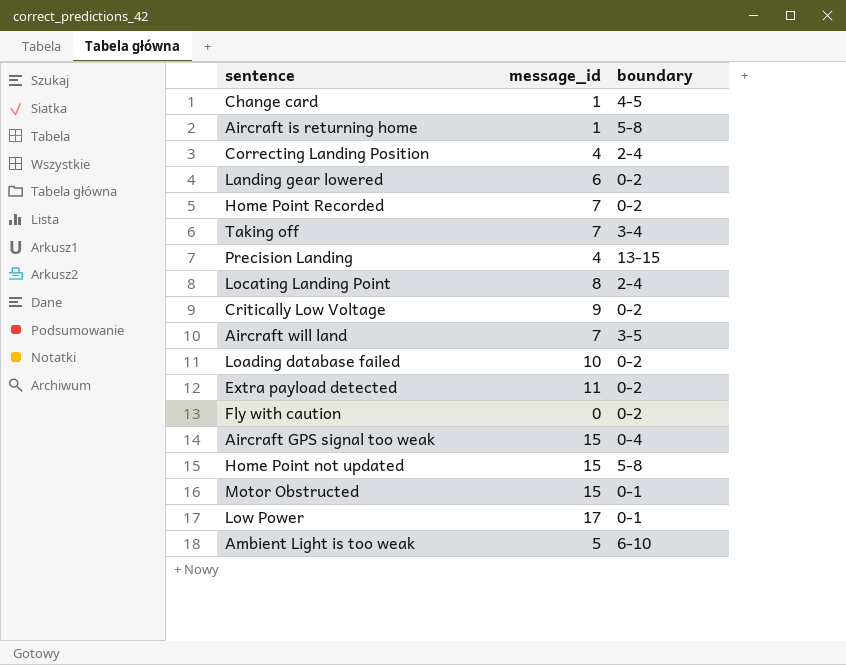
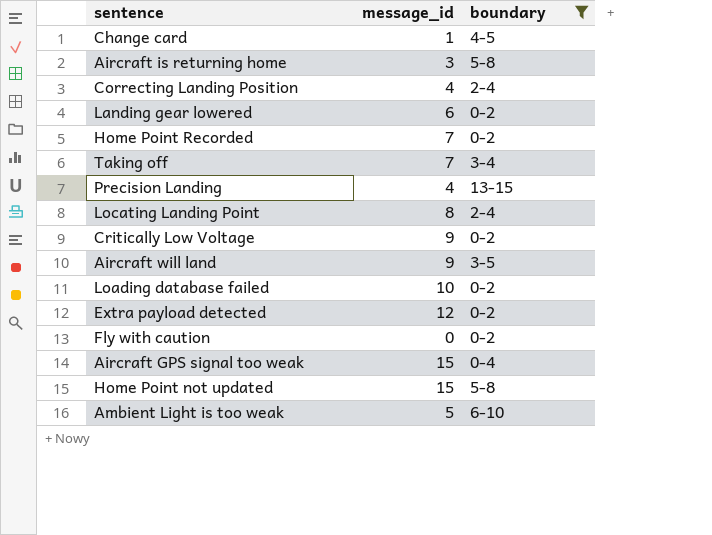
filter: none -> boundary != 0-1
Aircraft is returning home | message_id: 1 -> 3
Aircraft will land | message_id: 7 -> 9
Extra payload detected | message_id: 11 -> 12

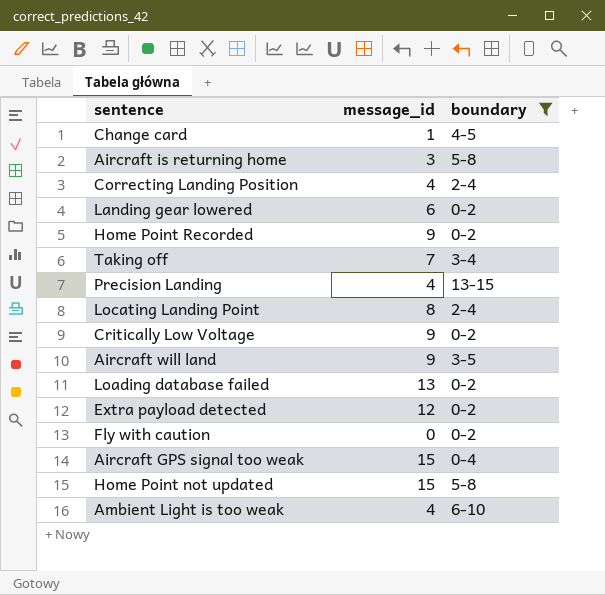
Home Point Recorded | message_id: 7 -> 9
Loading database failed | message_id: 10 -> 13
Ambient Light is too weak | message_id: 5 -> 4

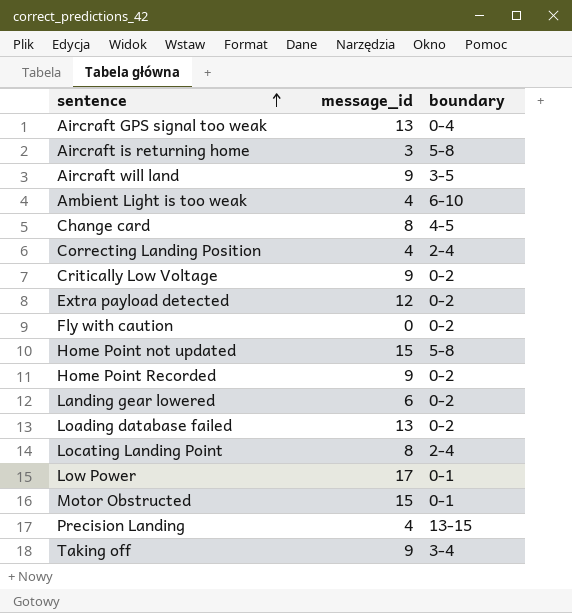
filter: boundary != 0-1 -> none
row order: none -> sentence ascending
Aircraft GPS signal too weak | message_id: 15 -> 13
Change card | message_id: 1 -> 8
Taking off | message_id: 7 -> 9

